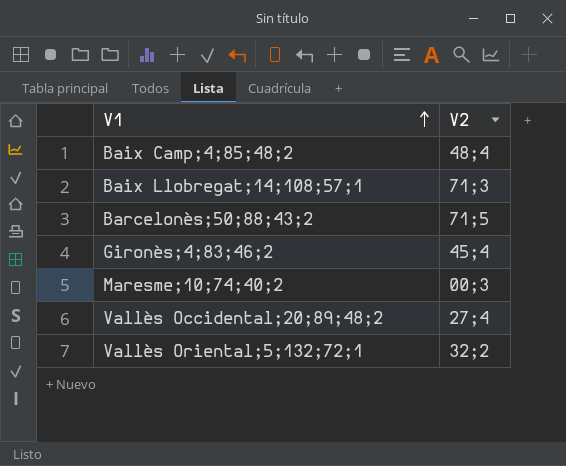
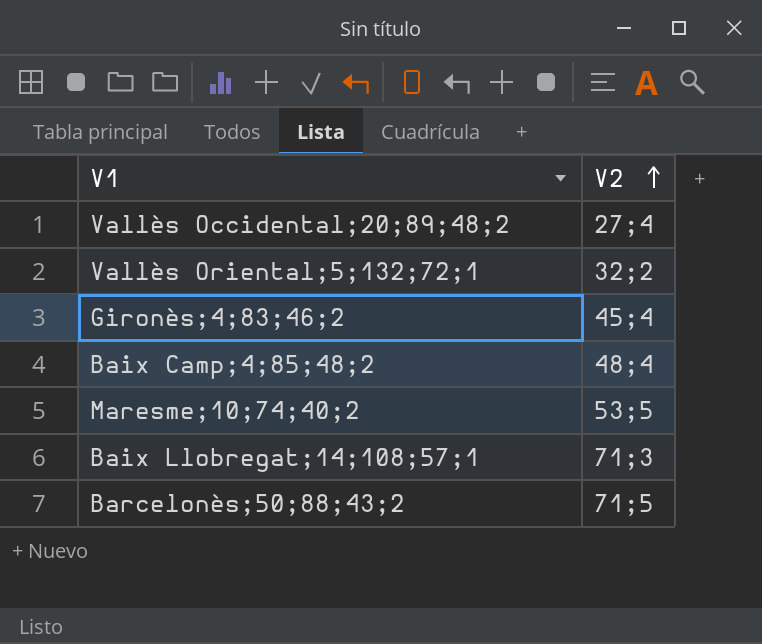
row order: V1 ascending -> V2 ascending
Maresme;10;74;40;2 | V2: 00;3 -> 53;5

